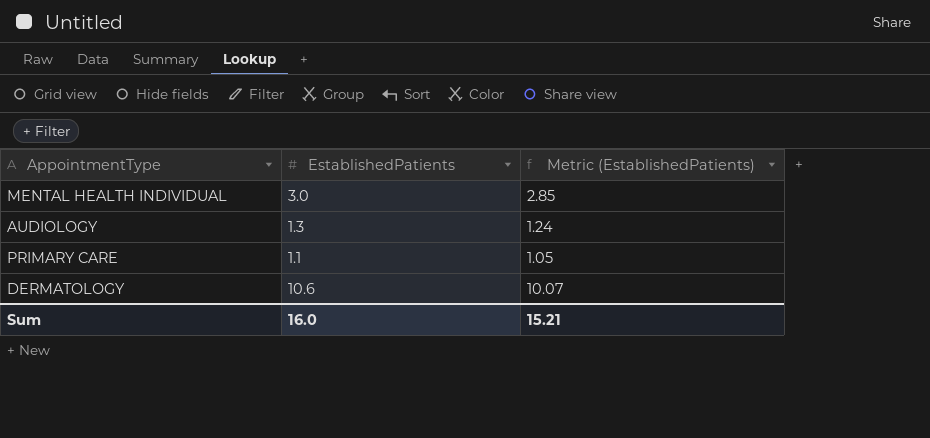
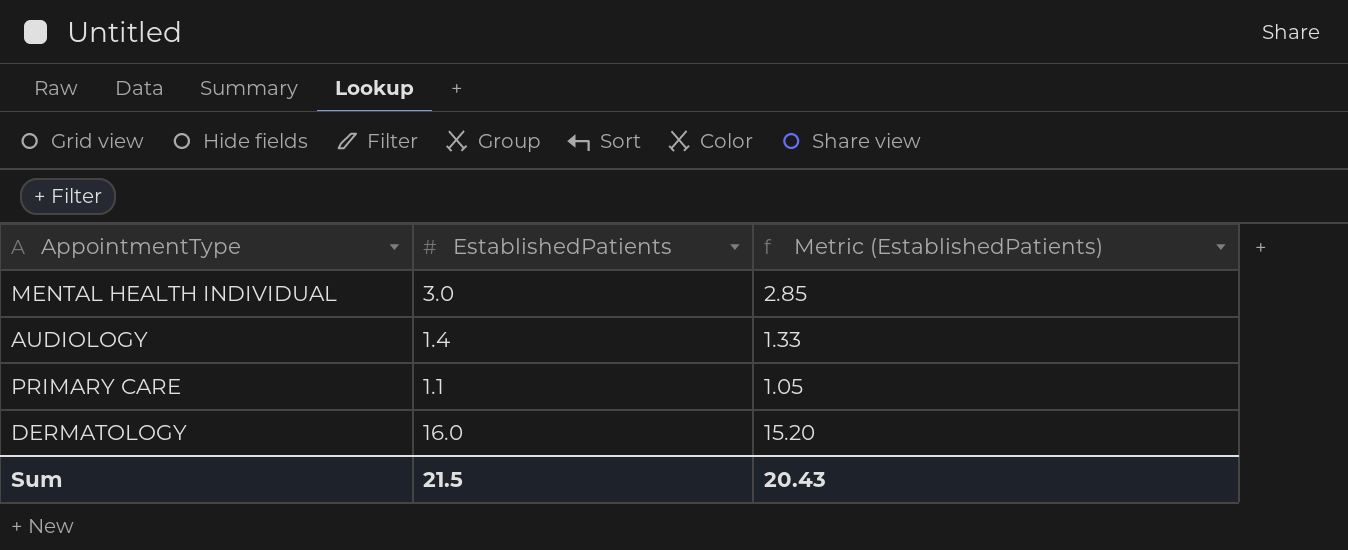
AUDIOLOGY | EstablishedPatients: 1.3 -> 1.4
AUDIOLOGY | Metric (EstablishedPatients): 1.24 -> 1.33
DERMATOLOGY | EstablishedPatients: 10.6 -> 16.0
DERMATOLOGY | Metric (EstablishedPatients): 10.07 -> 15.20
Sum | EstablishedPatients: 16.0 -> 21.5
Sum | Metric (EstablishedPatients): 15.21 -> 20.43

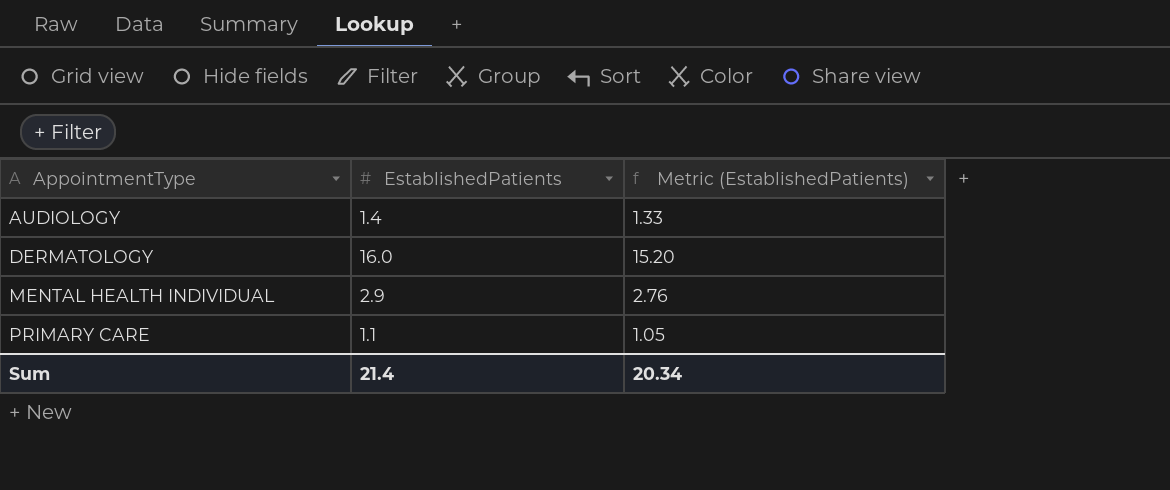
row order: none -> AppointmentType ascending
MENTAL HEALTH INDIVIDUAL | EstablishedPatients: 3.0 -> 2.9
MENTAL HEALTH INDIVIDUAL | Metric (EstablishedPatients): 2.85 -> 2.76
Sum | EstablishedPatients: 21.5 -> 21.4
Sum | Metric (EstablishedPatients): 20.43 -> 20.34

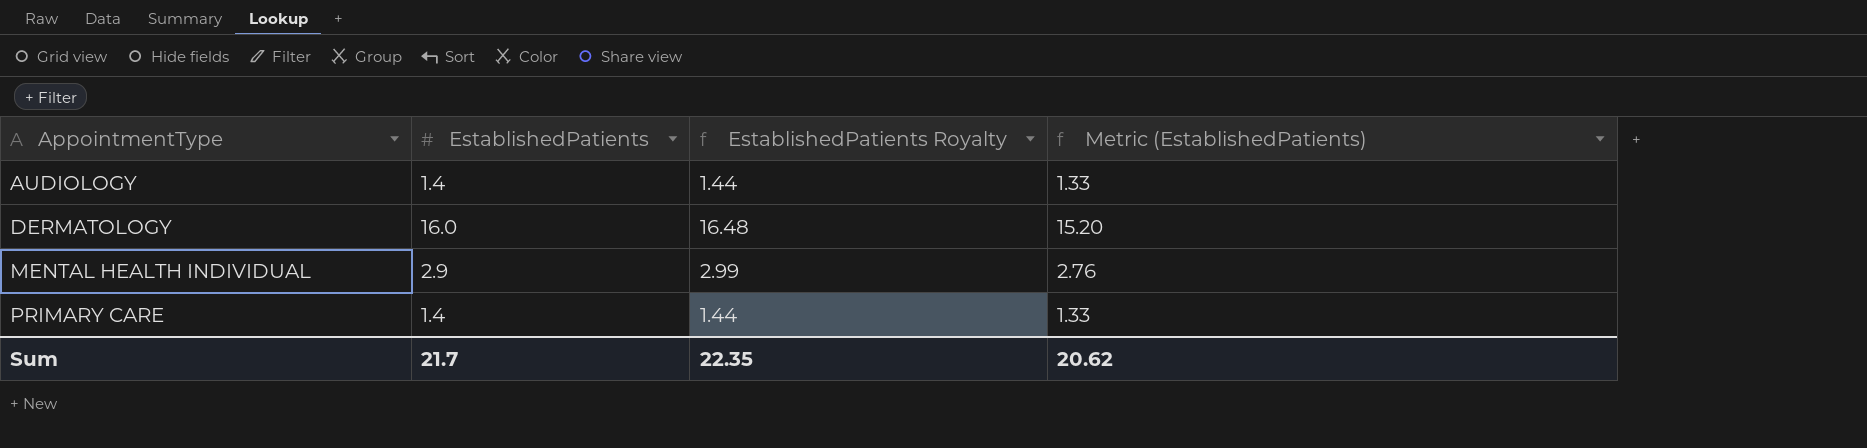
column EstablishedPatients Royalty | formula: none -> [EstablishedPatients] * 1.03
PRIMARY CARE | EstablishedPatients: 1.1 -> 1.4
PRIMARY CARE | Metric (EstablishedPatients): 1.05 -> 1.33
Sum | EstablishedPatients: 21.4 -> 21.7
Sum | Metric (EstablishedPatients): 20.34 -> 20.62

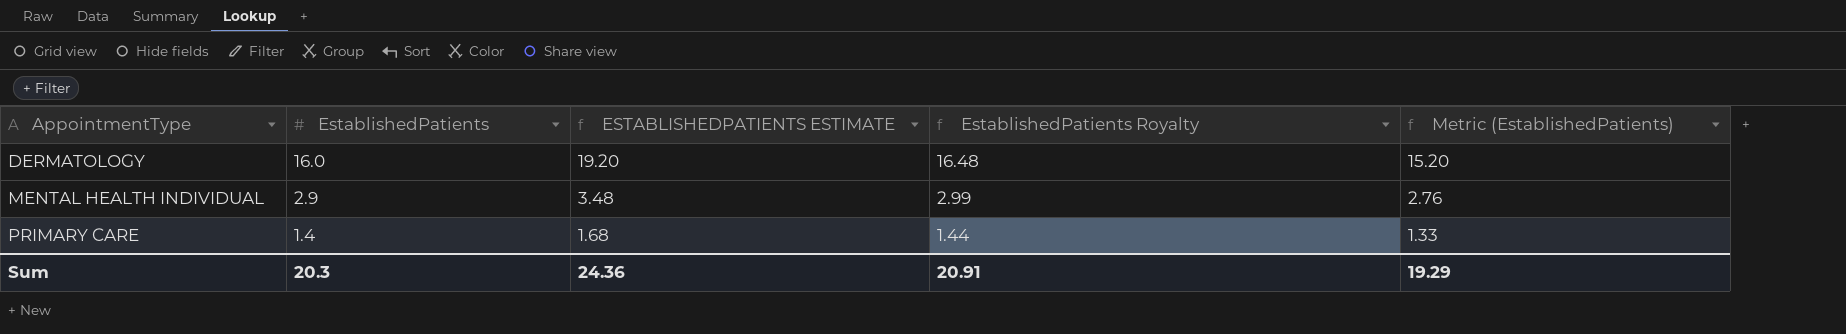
column ESTABLISHEDPATIENTS ESTIMATE | formula: none -> [EstablishedPatients] * 1.2
row AUDIOLOGY: 1.4 | 1.44 | 1.33 -> none
Sum | EstablishedPatients: 21.7 -> 20.3
Sum | EstablishedPatients Royalty: 22.35 -> 20.91
Sum | Metric (EstablishedPatients): 20.62 -> 19.29

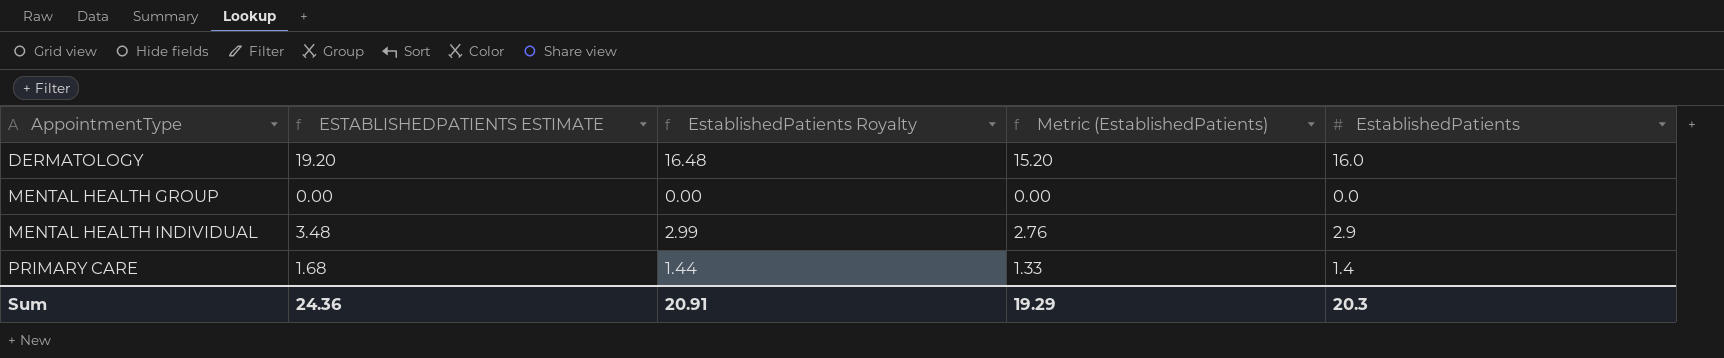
column EstablishedPatients | position: 2 -> 5
row MENTAL HEALTH GROUP: none -> 0.00 | 0.00 | 0.00 | 0.0

